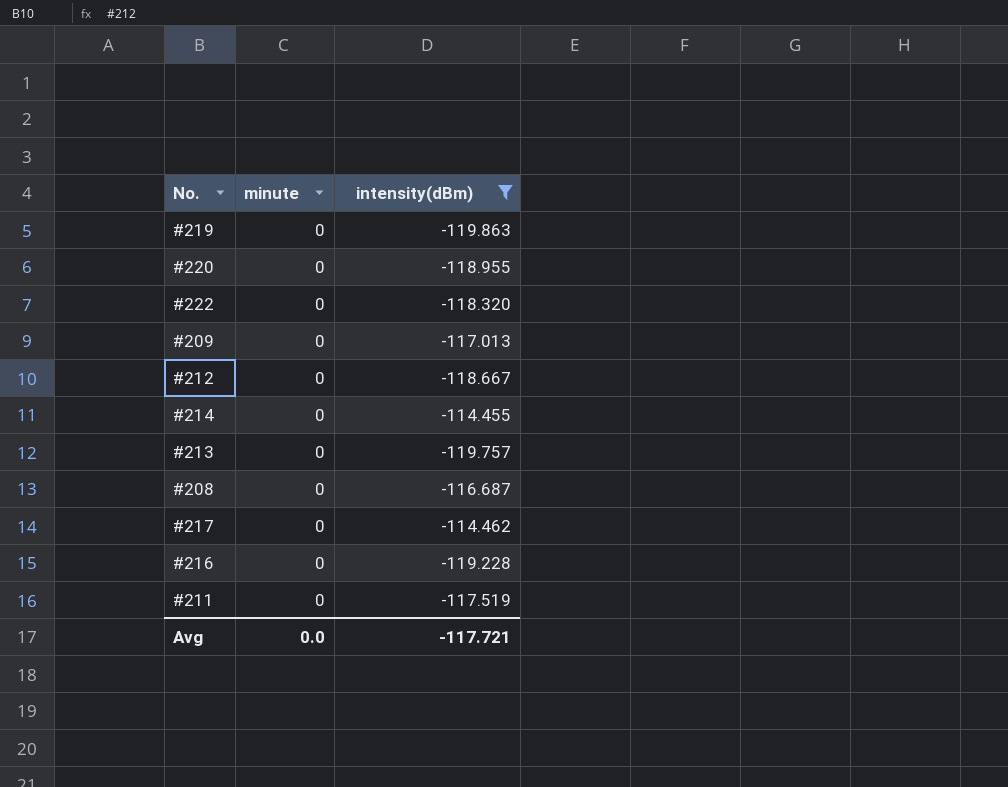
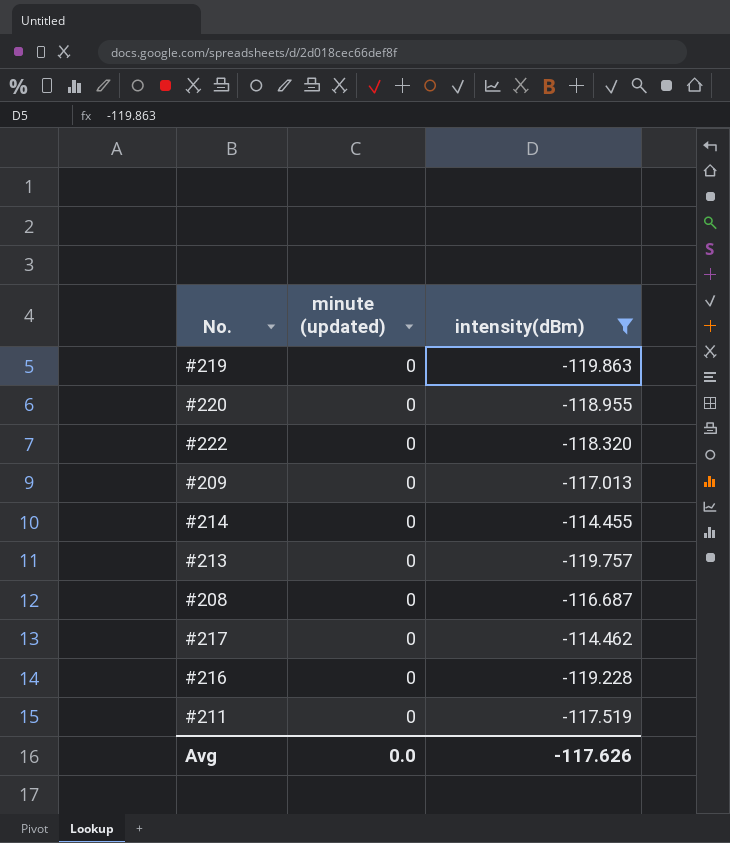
column name: minute -> minute (updated)
row #212: 0 | -118.667 -> none
Avg | intensity(dBm): -117.721 -> -117.626

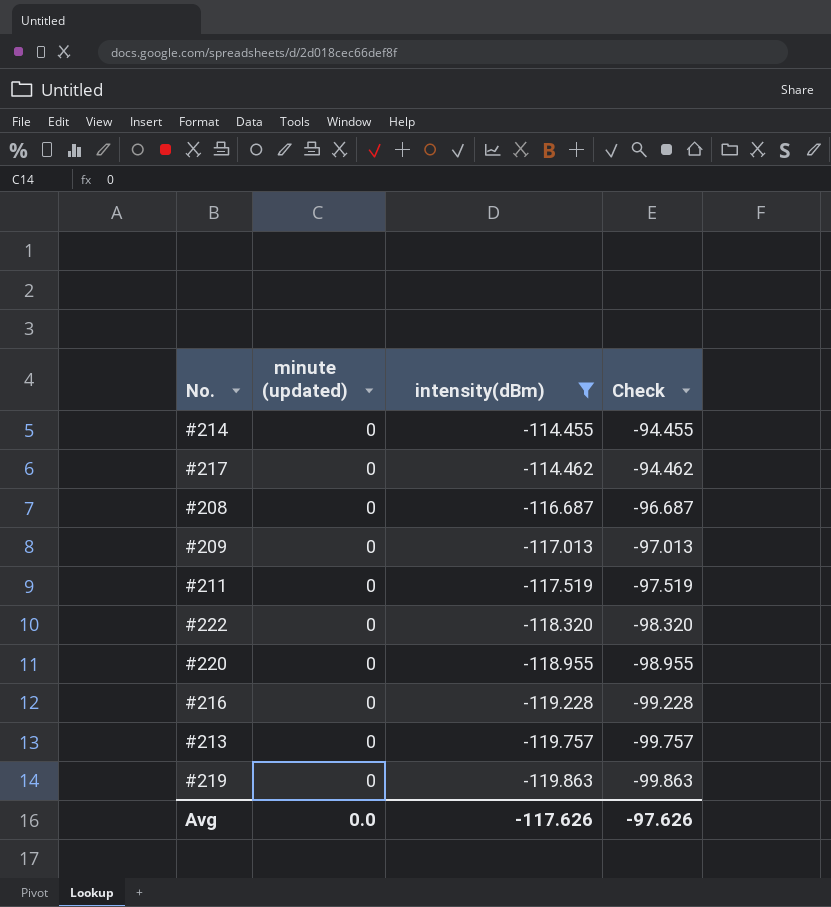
row order: none -> intensity(dBm) descending
column Check | formula: none -> [intensity(dBm)] + 20

